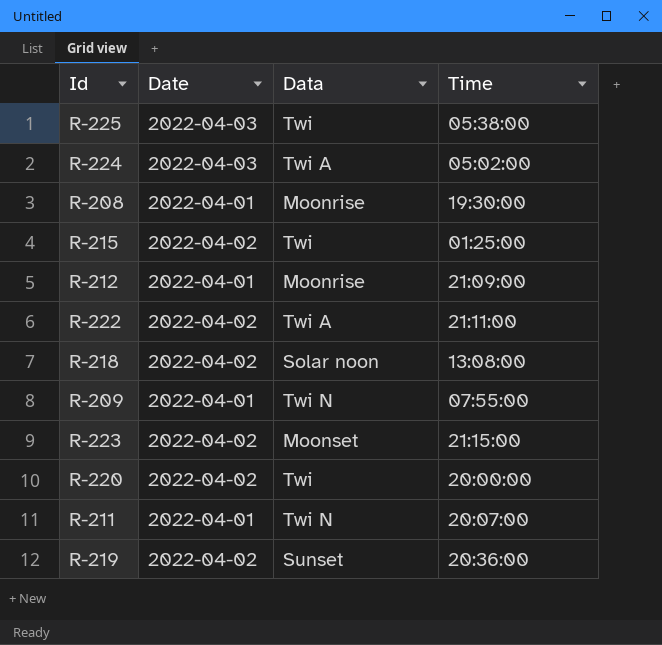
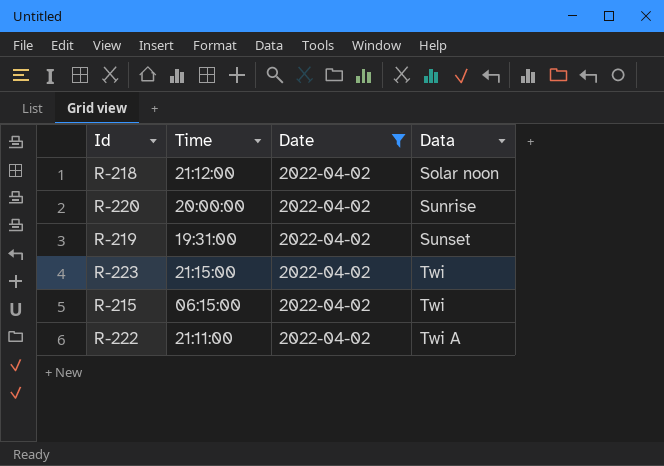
filter: none -> Date = 2022-04-02
row order: none -> Data ascending
column Time | position: 4 -> 2
R-218 | Time: 13:08:00 -> 21:12:00
R-220 | Data: Twi -> Sunrise
R-219 | Time: 20:36:00 -> 19:31:00
R-223 | Data: Moonset -> Twi
R-215 | Time: 01:25:00 -> 06:15:00

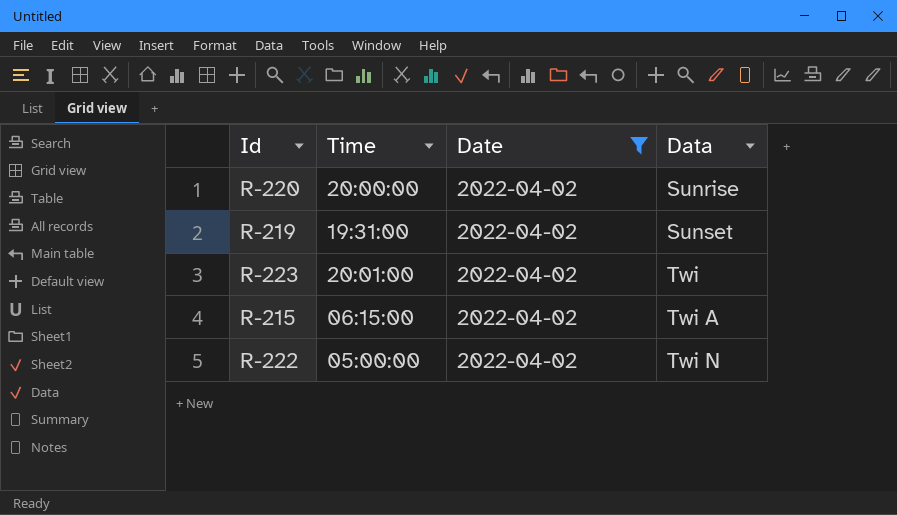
row R-218: 21:12:00 | 2022-04-02 | Solar noon -> none
R-223 | Time: 21:15:00 -> 20:01:00
R-215 | Data: Twi -> Twi A
R-222 | Time: 21:11:00 -> 05:00:00
R-222 | Data: Twi A -> Twi N

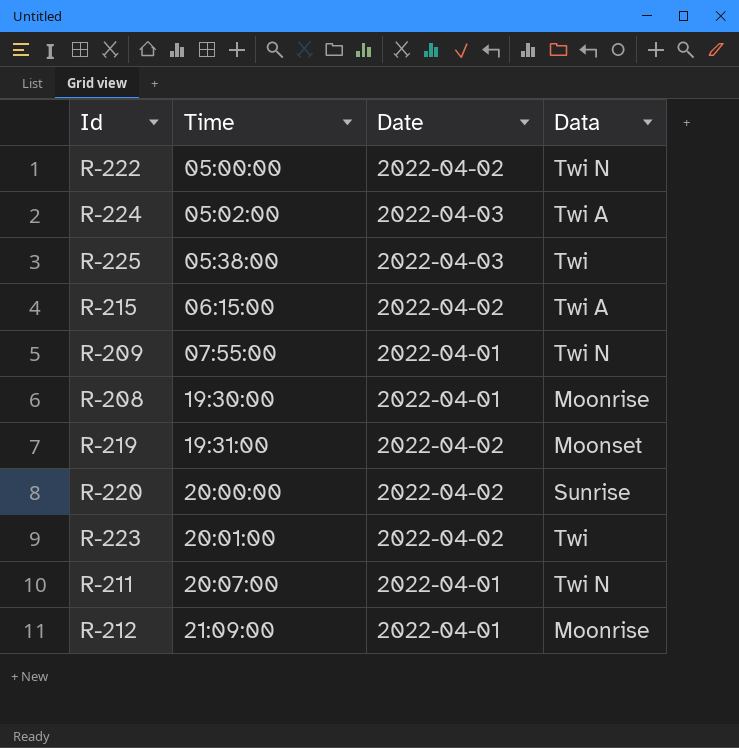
filter: Date = 2022-04-02 -> none
row order: Data ascending -> Time ascending
R-219 | Data: Sunset -> Moonset

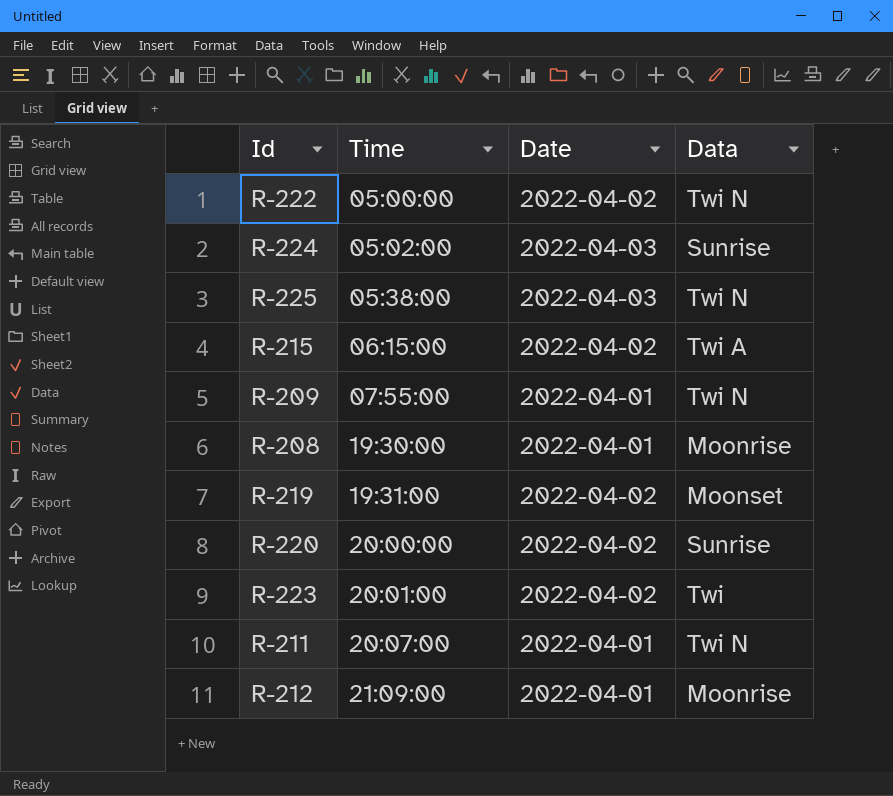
R-224 | Data: Twi A -> Sunrise
R-225 | Data: Twi -> Twi N

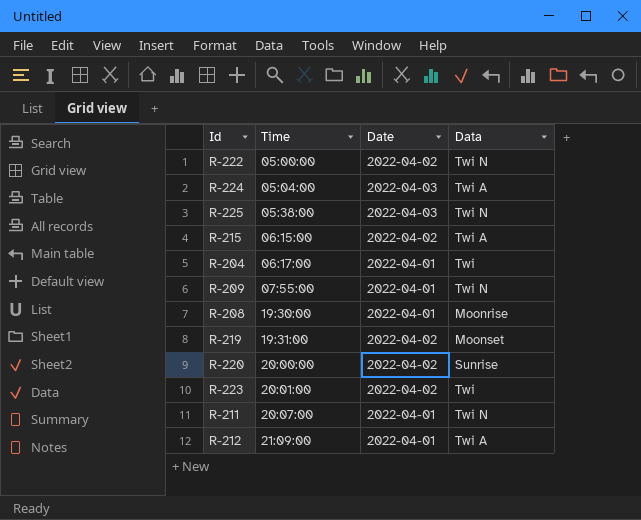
R-224 | Time: 05:02:00 -> 05:04:00
R-224 | Data: Sunrise -> Twi A
row R-204: none -> 06:17:00 | 2022-04-01 | Twi
R-212 | Data: Moonrise -> Twi A

